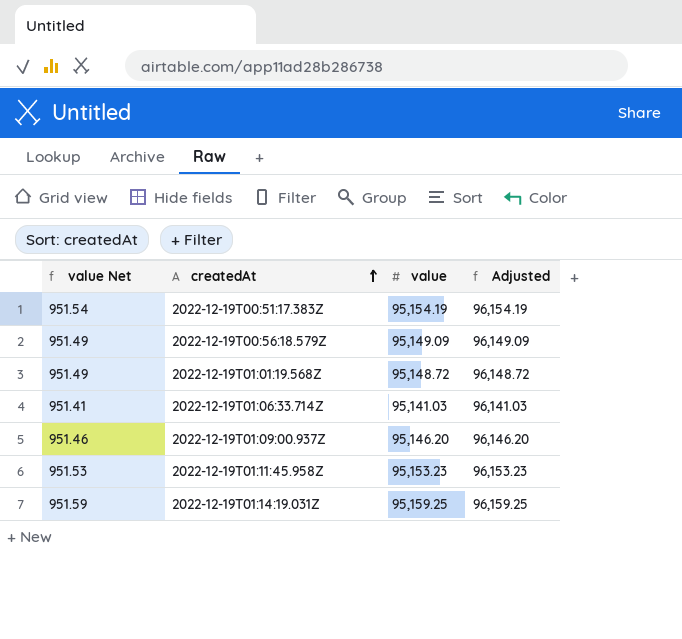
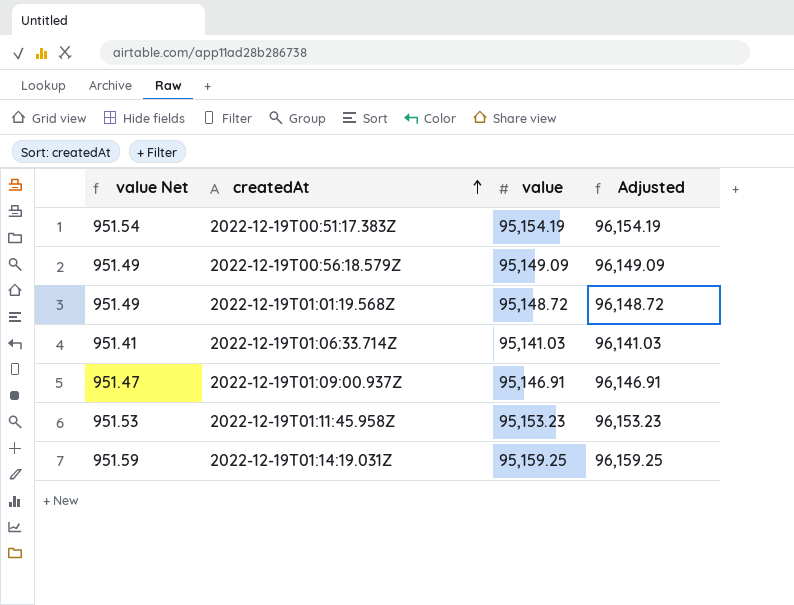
2022-12-19T01:09:00.937Z | value Net: 951.46 -> 951.47
2022-12-19T01:09:00.937Z | value: 95,146.20 -> 95,146.91
2022-12-19T01:09:00.937Z | Adjusted: 96,146.20 -> 96,146.91

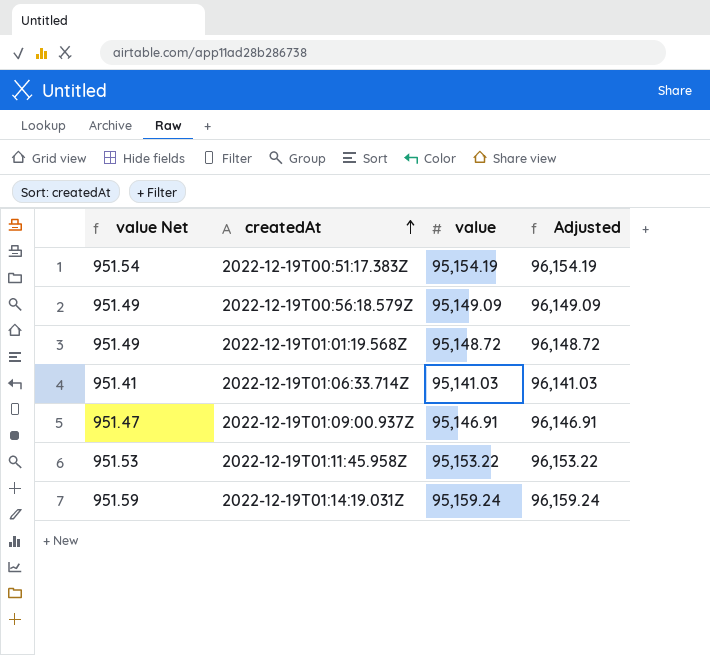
2022-12-19T01:11:45.958Z | value: 95,153.23 -> 95,153.22
2022-12-19T01:11:45.958Z | Adjusted: 96,153.23 -> 96,153.22
2022-12-19T01:14:19.031Z | value: 95,159.25 -> 95,159.24
2022-12-19T01:14:19.031Z | Adjusted: 96,159.25 -> 96,159.24

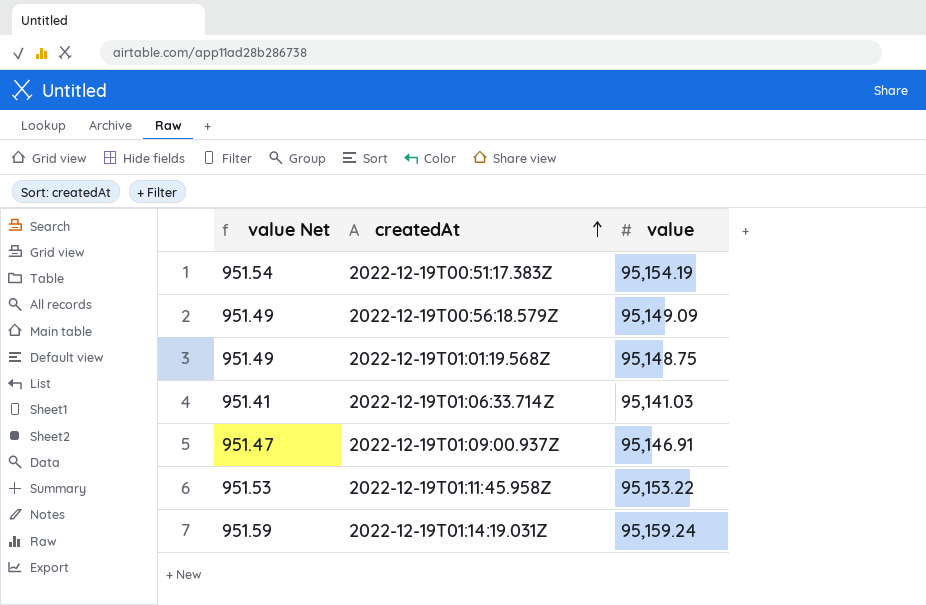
column Adjusted | formula: [value] + 1000 -> none
2022-12-19T01:01:19.568Z | value: 95,148.72 -> 95,148.75

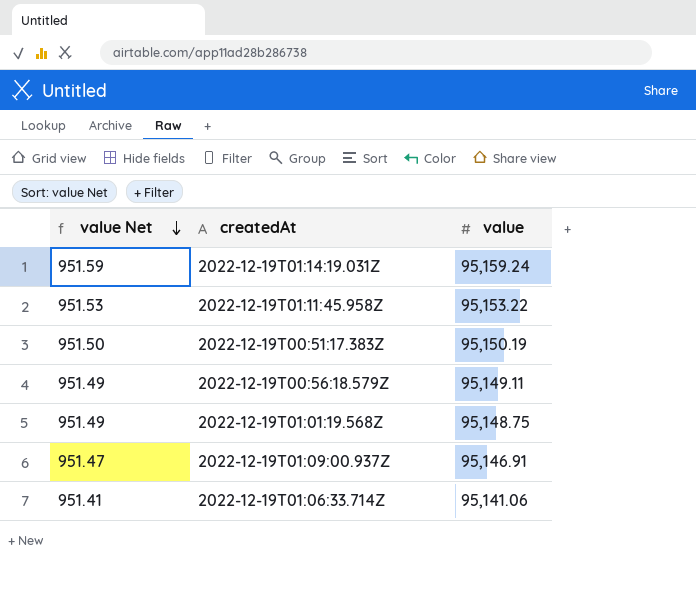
row order: createdAt ascending -> value Net descending
2022-12-19T00:51:17.383Z | value Net: 951.54 -> 951.50
2022-12-19T00:51:17.383Z | value: 95,154.19 -> 95,150.19
2022-12-19T00:56:18.579Z | value: 95,149.09 -> 95,149.11
2022-12-19T01:06:33.714Z | value: 95,141.03 -> 95,141.06

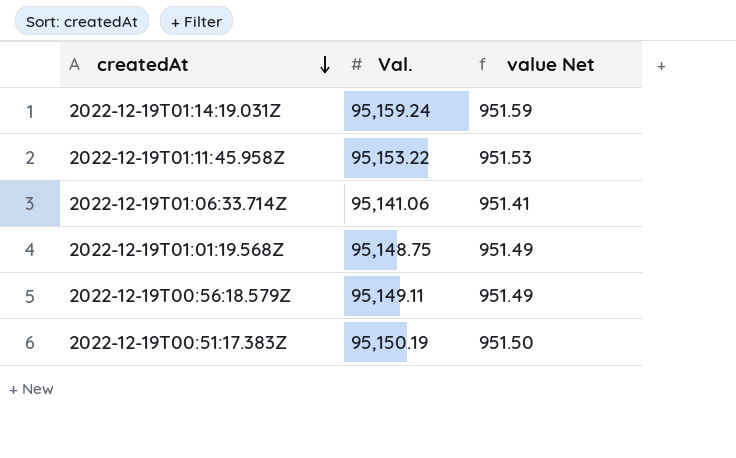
row order: value Net descending -> createdAt descending
column name: value -> Val.
column value Net | position: 1 -> 3
row 2022-12-19T01:09:00.937Z: 951.47 | 95,146.91 -> none

